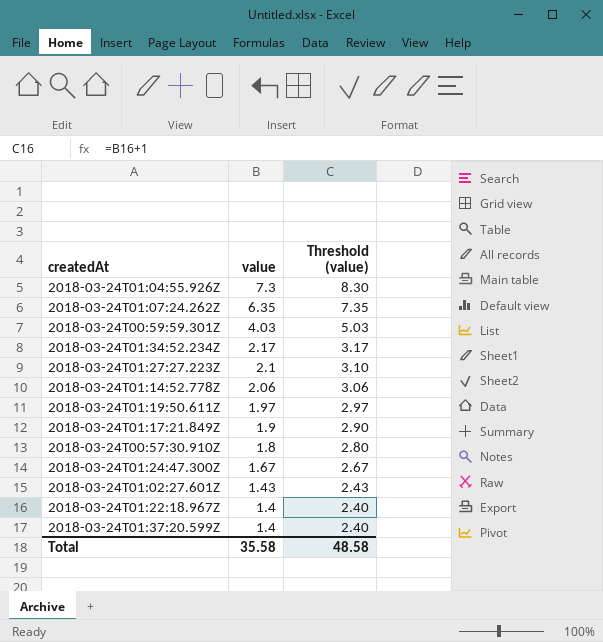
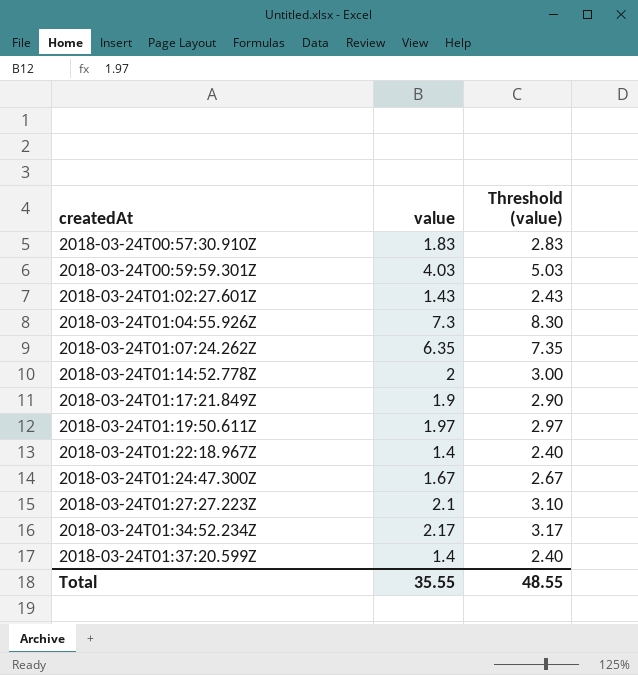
row order: value descending -> createdAt ascending
2018-03-24T00:57:30.910Z | value: 1.8 -> 1.83
2018-03-24T00:57:30.910Z | Threshold (value): 2.80 -> 2.83
2018-03-24T01:14:52.778Z | value: 2.06 -> 2
2018-03-24T01:14:52.778Z | Threshold (value): 3.06 -> 3.00
Total | value: 35.58 -> 35.55
Total | Threshold (value): 48.58 -> 48.55

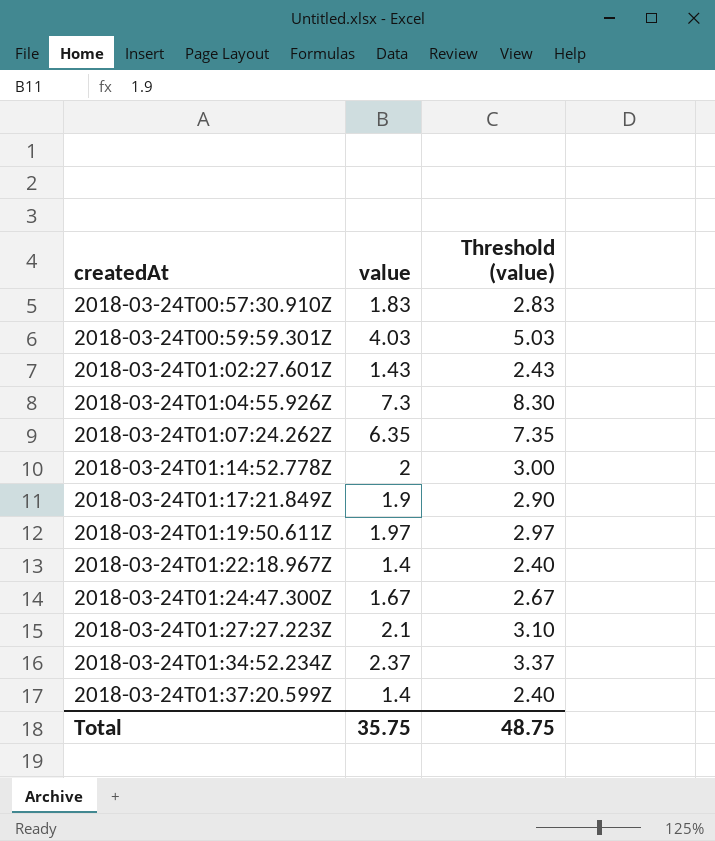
2018-03-24T01:34:52.234Z | value: 2.17 -> 2.37
2018-03-24T01:34:52.234Z | Threshold (value): 3.17 -> 3.37
Total | value: 35.55 -> 35.75
Total | Threshold (value): 48.55 -> 48.75

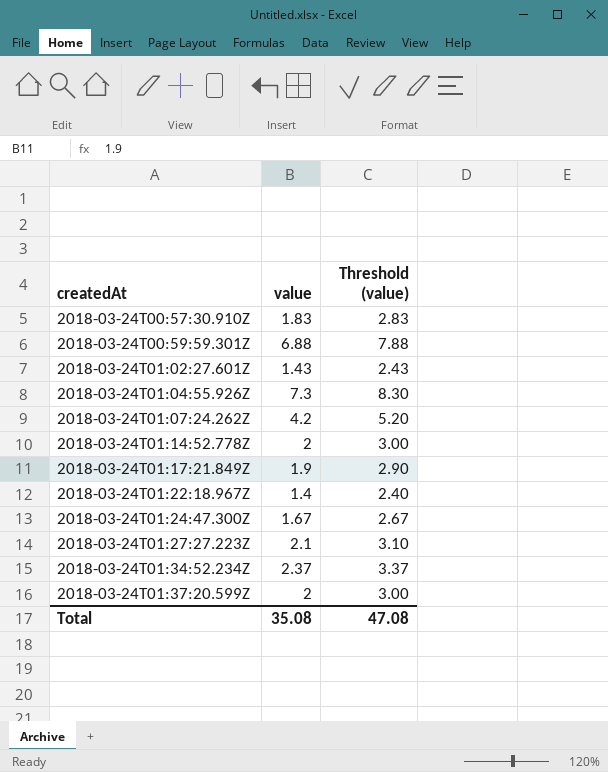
row 2018-03-24T01:19:50.611Z: 1.97 | 2.97 -> none
2018-03-24T00:59:59.301Z | value: 4.03 -> 6.88
2018-03-24T00:59:59.301Z | Threshold (value): 5.03 -> 7.88
2018-03-24T01:07:24.262Z | value: 6.35 -> 4.2
2018-03-24T01:07:24.262Z | Threshold (value): 7.35 -> 5.20
2018-03-24T01:37:20.599Z | value: 1.4 -> 2
2018-03-24T01:37:20.599Z | Threshold (value): 2.40 -> 3.00
Total | value: 35.75 -> 35.08
Total | Threshold (value): 48.75 -> 47.08

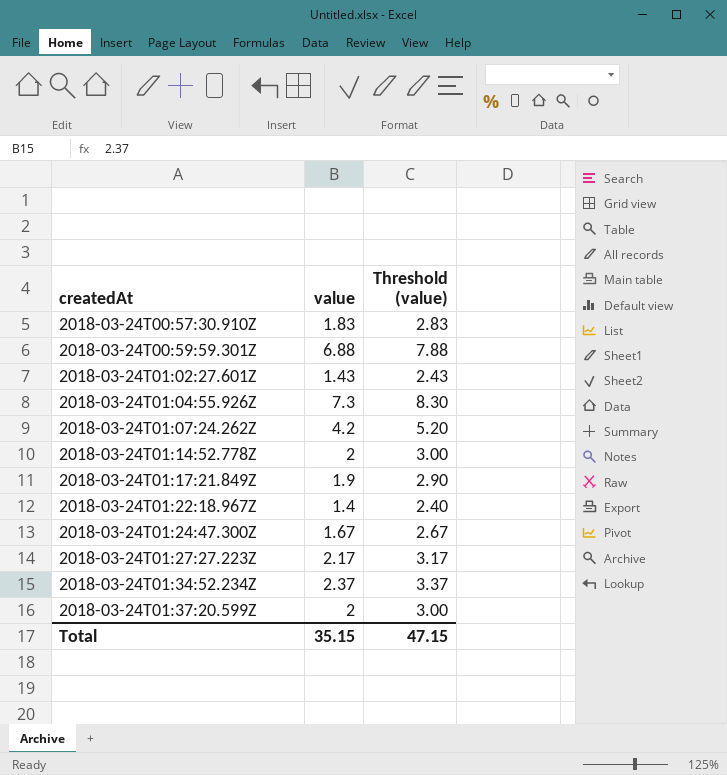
2018-03-24T01:27:27.223Z | value: 2.1 -> 2.17
2018-03-24T01:27:27.223Z | Threshold (value): 3.10 -> 3.17
Total | value: 35.08 -> 35.15
Total | Threshold (value): 47.08 -> 47.15

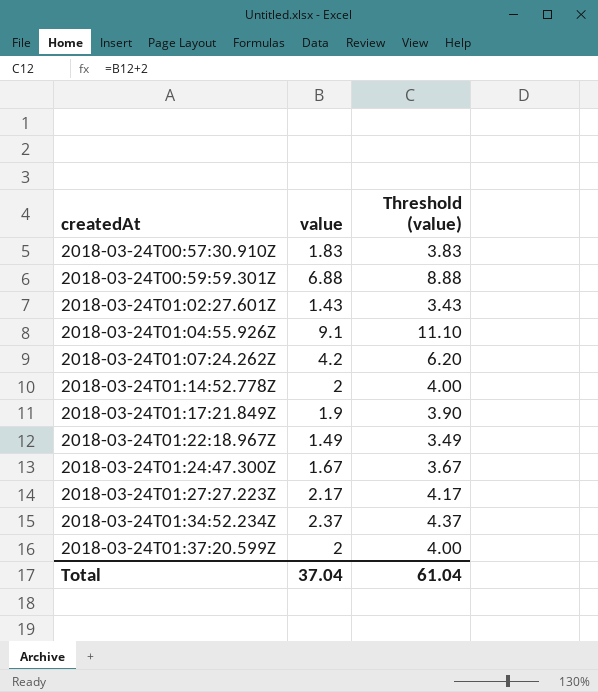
column Threshold (value) | formula: [value] + 1 -> [value] + 2
2018-03-24T01:04:55.926Z | value: 7.3 -> 9.1
2018-03-24T01:22:18.967Z | value: 1.4 -> 1.49
Total | value: 35.15 -> 37.04
Total | Threshold (value): 47.15 -> 61.04

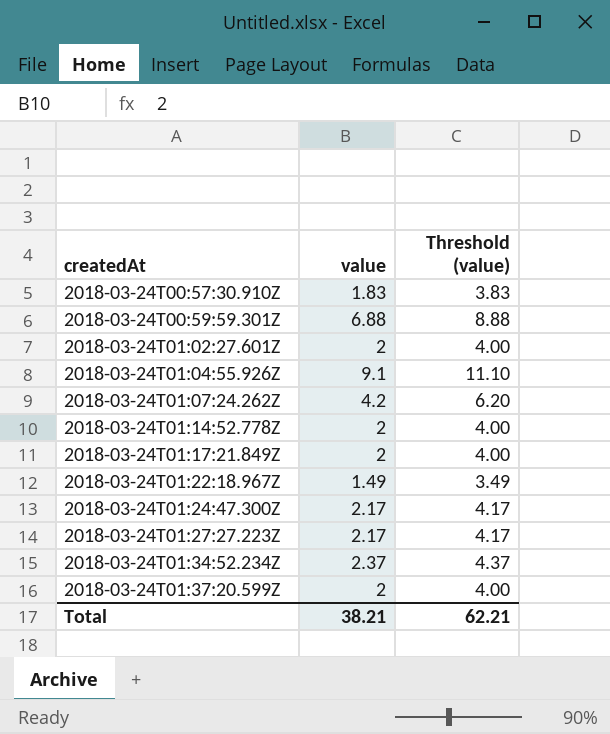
2018-03-24T01:02:27.601Z | value: 1.43 -> 2
2018-03-24T01:02:27.601Z | Threshold (value): 3.43 -> 4.00
2018-03-24T01:17:21.849Z | value: 1.9 -> 2
2018-03-24T01:17:21.849Z | Threshold (value): 3.90 -> 4.00
2018-03-24T01:24:47.300Z | value: 1.67 -> 2.17
2018-03-24T01:24:47.300Z | Threshold (value): 3.67 -> 4.17
Total | value: 37.04 -> 38.21
Total | Threshold (value): 61.04 -> 62.21

